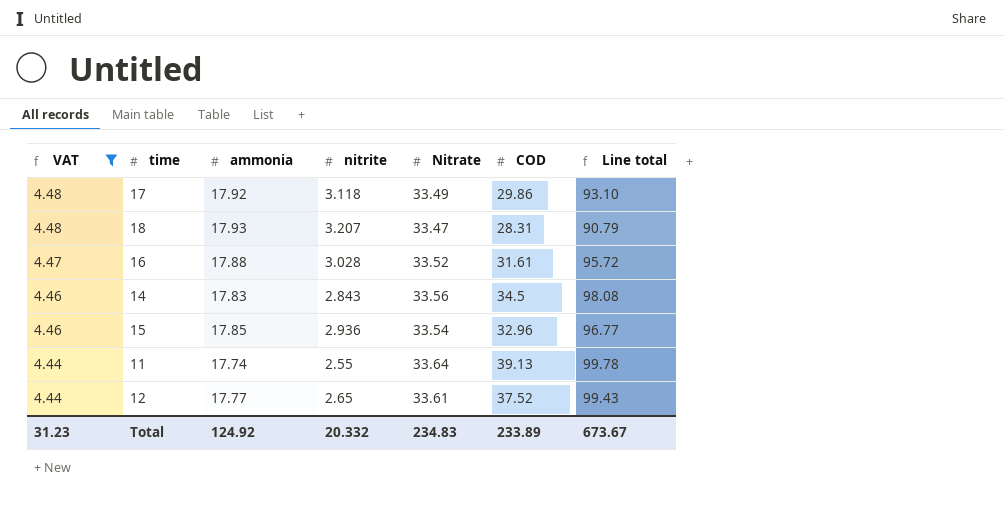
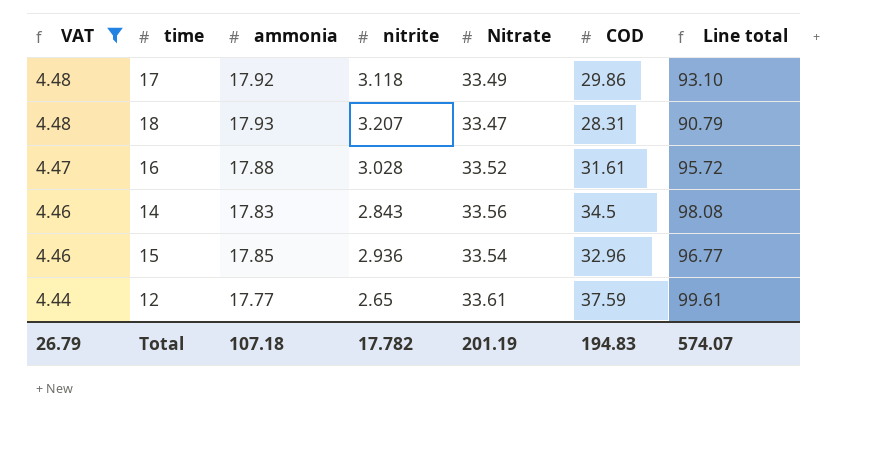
row 11: 4.44 | 17.74 | 2.55 | 33.64 | 39.13 | 99.78 -> none
12 | COD: 37.52 -> 37.59
12 | Line total: 99.43 -> 99.61
Total | VAT: 31.23 -> 26.79
Total | ammonia: 124.92 -> 107.18
Total | nitrite: 20.332 -> 17.782
Total | Nitrate: 234.83 -> 201.19
Total | COD: 233.89 -> 194.83
Total | Line total: 673.67 -> 574.07

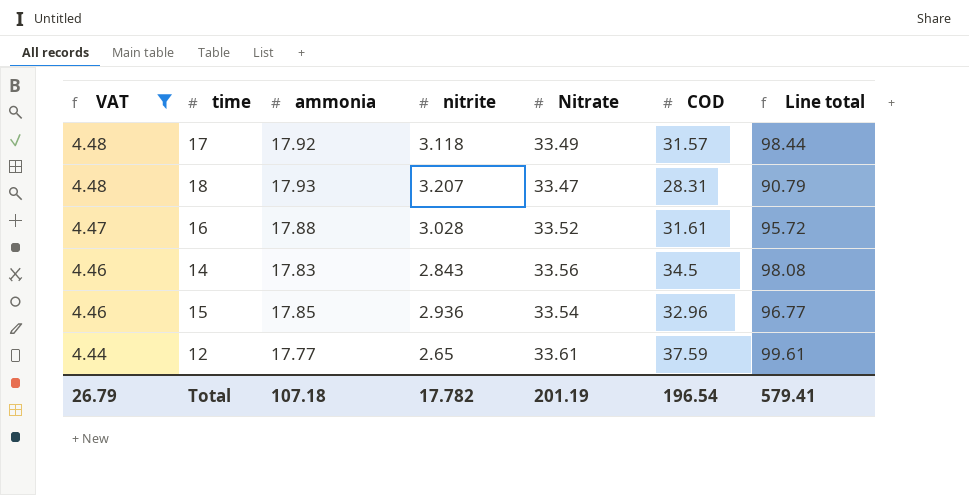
17 | COD: 29.86 -> 31.57
17 | Line total: 93.10 -> 98.44
Total | COD: 194.83 -> 196.54
Total | Line total: 574.07 -> 579.41

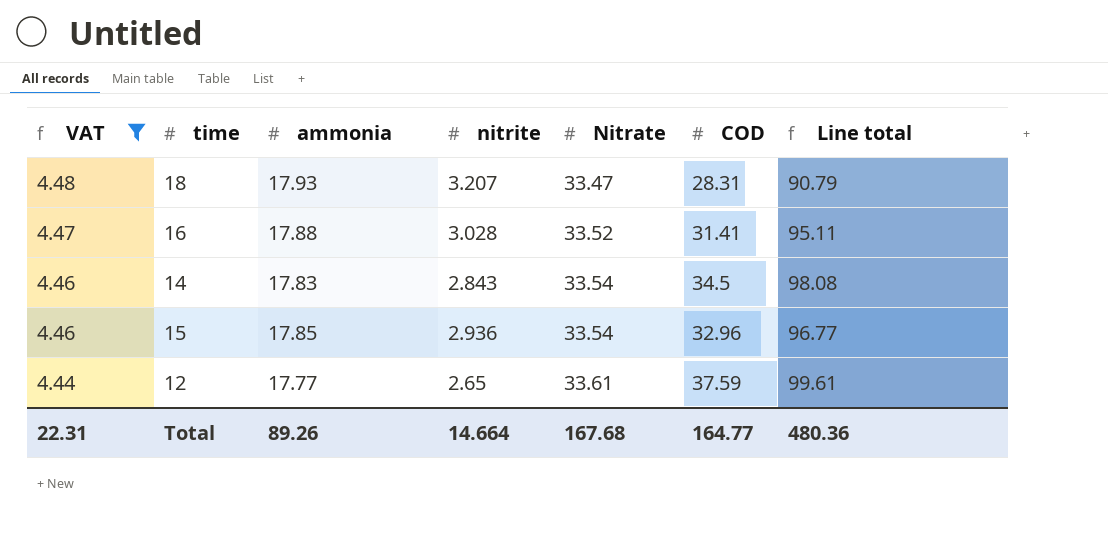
row 17: 4.48 | 17.92 | 3.118 | 33.49 | 31.57 | 98.44 -> none
16 | COD: 31.61 -> 31.41
16 | Line total: 95.72 -> 95.11
14 | Nitrate: 33.56 -> 33.54
Total | VAT: 26.79 -> 22.31
Total | ammonia: 107.18 -> 89.26
Total | nitrite: 17.782 -> 14.664
Total | Nitrate: 201.19 -> 167.68
Total | COD: 196.54 -> 164.77
Total | Line total: 579.41 -> 480.36

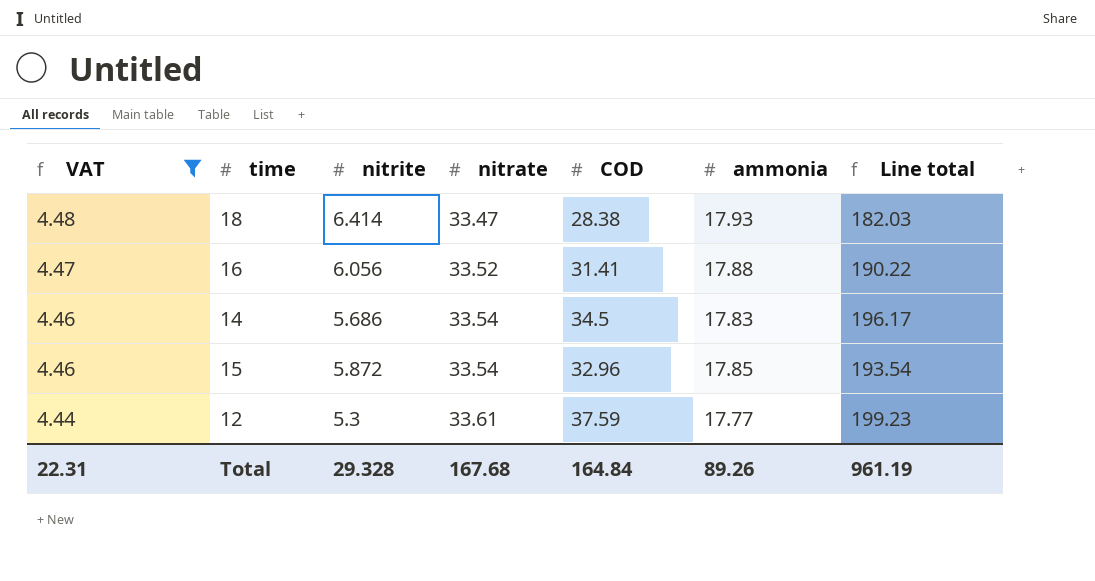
column name: Nitrate -> nitrate
column ammonia | position: 3 -> 6
18 | nitrite: 3.207 -> 6.414
18 | COD: 28.31 -> 28.38
18 | Line total: 90.79 -> 182.03
16 | nitrite: 3.028 -> 6.056
16 | Line total: 95.11 -> 190.22
14 | nitrite: 2.843 -> 5.686
14 | Line total: 98.08 -> 196.17
15 | nitrite: 2.936 -> 5.872
15 | Line total: 96.77 -> 193.54
12 | nitrite: 2.65 -> 5.3
12 | Line total: 99.61 -> 199.23
Total | nitrite: 14.664 -> 29.328
Total | COD: 164.77 -> 164.84
Total | Line total: 480.36 -> 961.19

